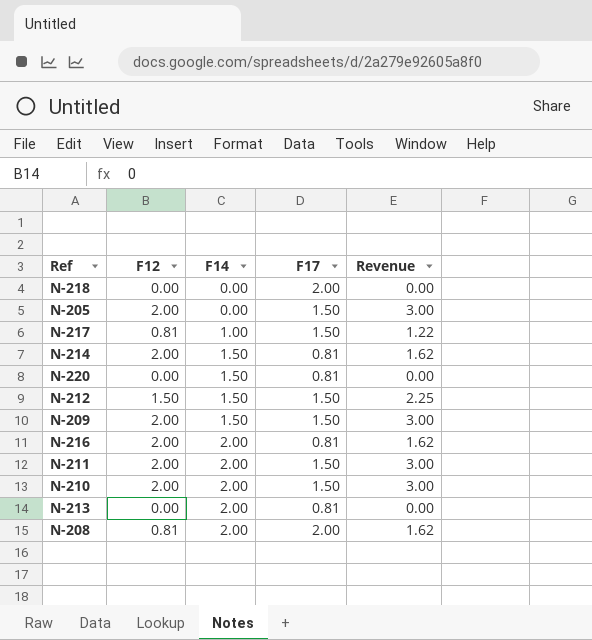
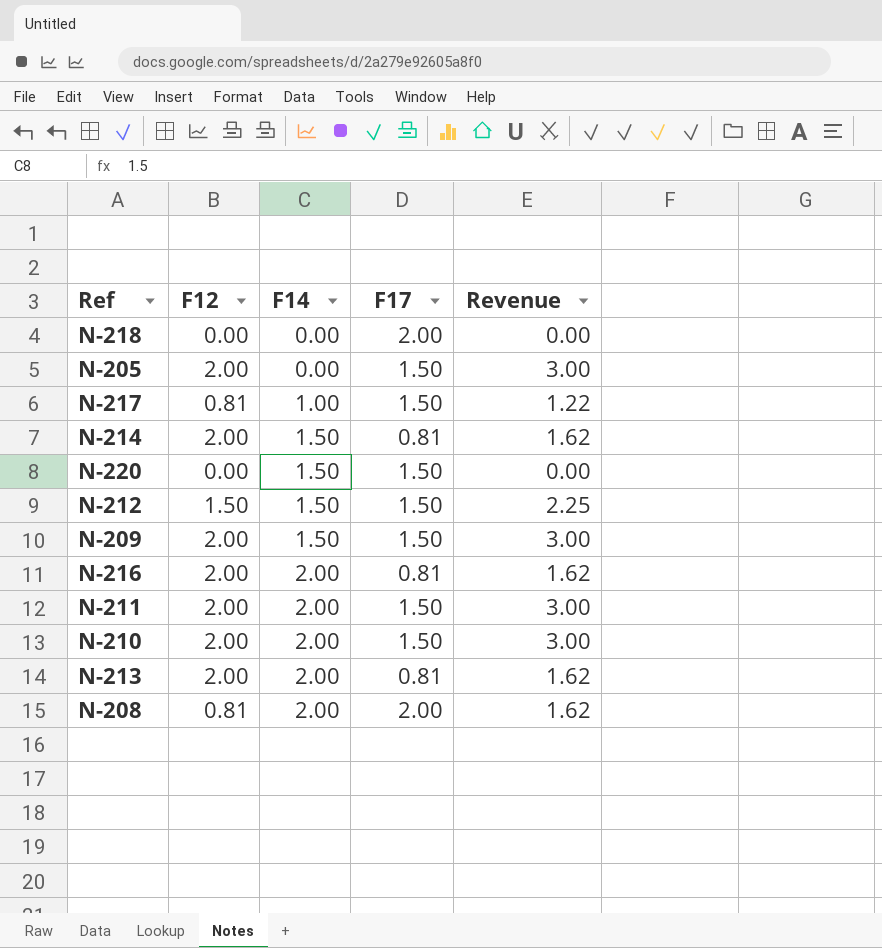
N-220 | F17: 0.81 -> 1.50
N-213 | F12: 0.00 -> 2.00
N-213 | Revenue: 0.00 -> 1.62

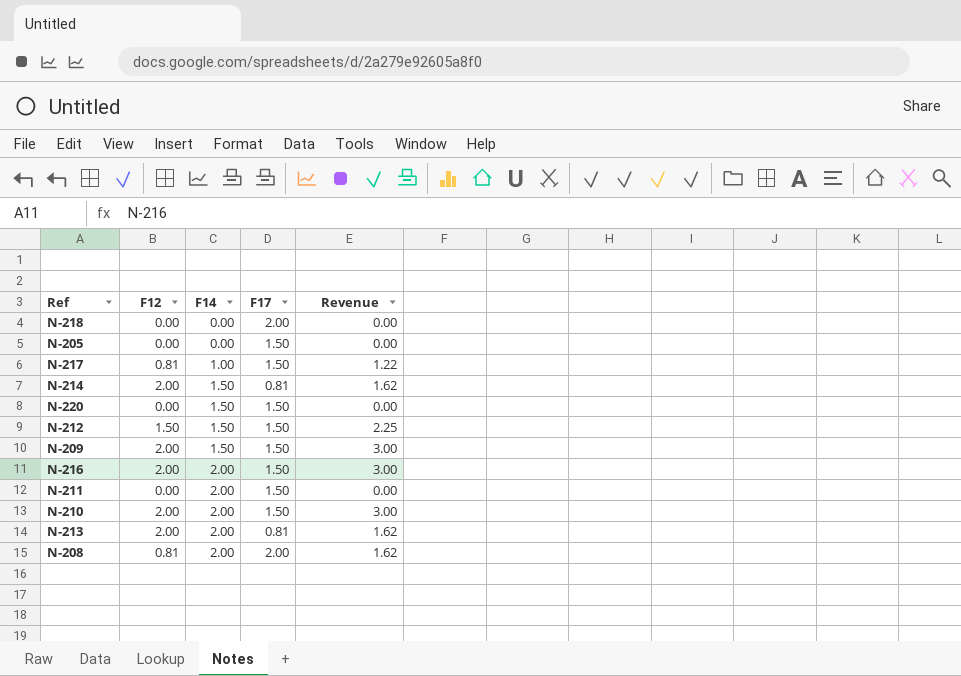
N-205 | F12: 2.00 -> 0.00
N-205 | Revenue: 3.00 -> 0.00
N-216 | F17: 0.81 -> 1.50
N-216 | Revenue: 1.62 -> 3.00
N-211 | F12: 2.00 -> 0.00
N-211 | Revenue: 3.00 -> 0.00

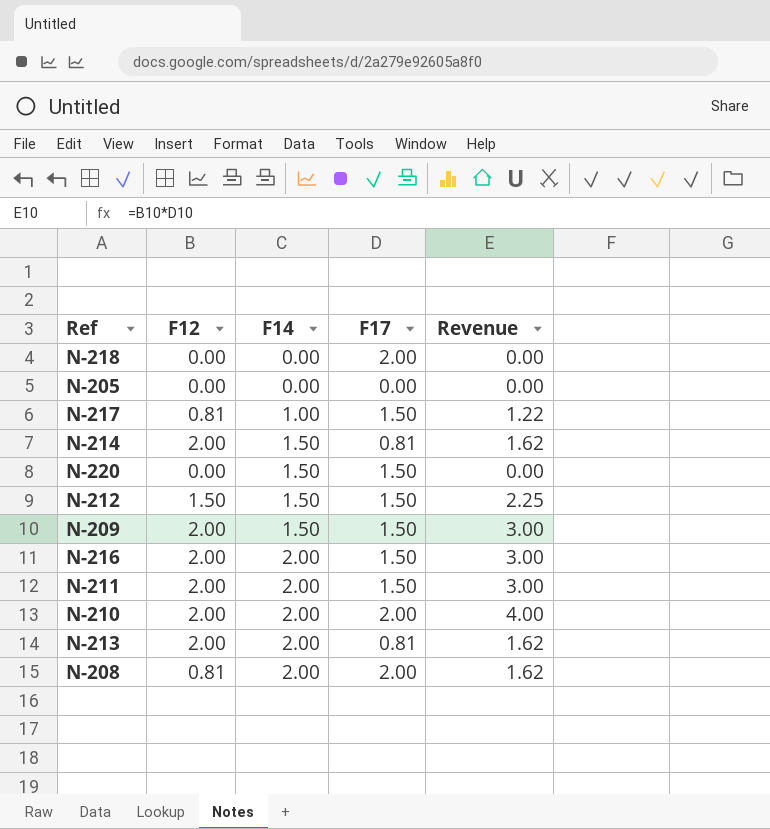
N-205 | F17: 1.50 -> 0.00
N-211 | F12: 0.00 -> 2.00
N-211 | Revenue: 0.00 -> 3.00
N-210 | F17: 1.50 -> 2.00
N-210 | Revenue: 3.00 -> 4.00

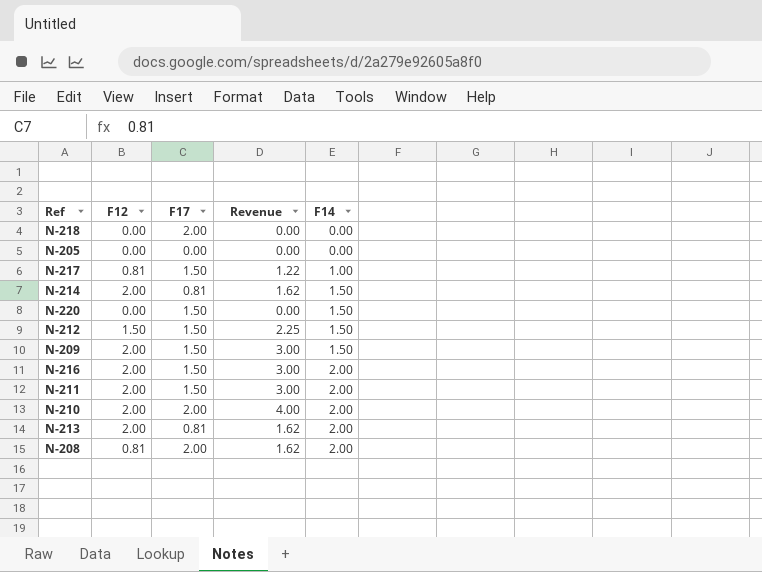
column F14 | position: 3 -> 5

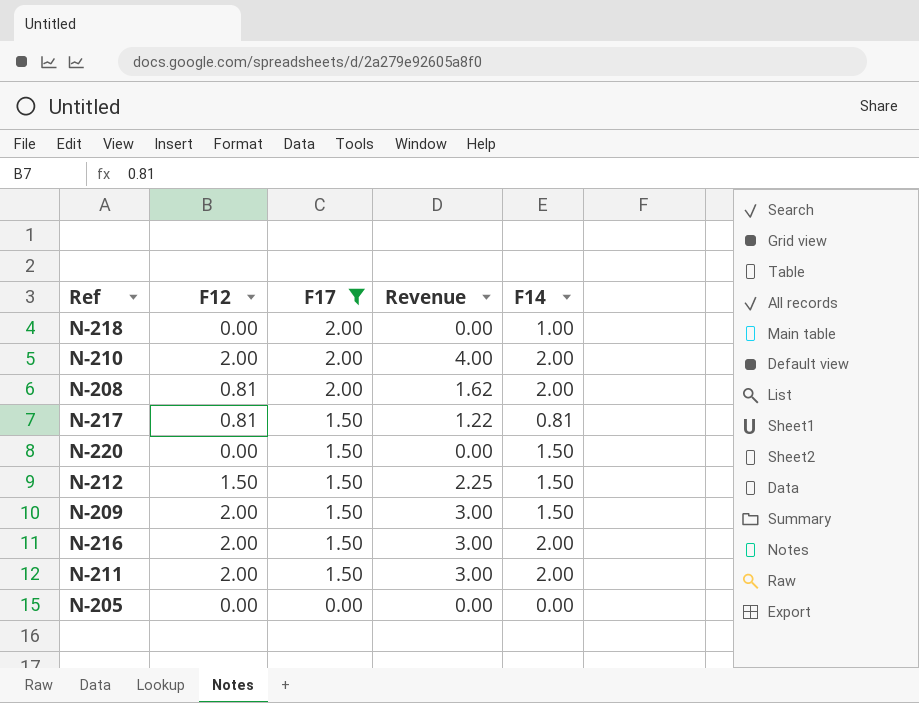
filter: none -> F17 != 0.81
row order: F14 ascending -> F17 descending
N-218 | F14: 0.00 -> 1.00
N-217 | F14: 1.00 -> 0.81

